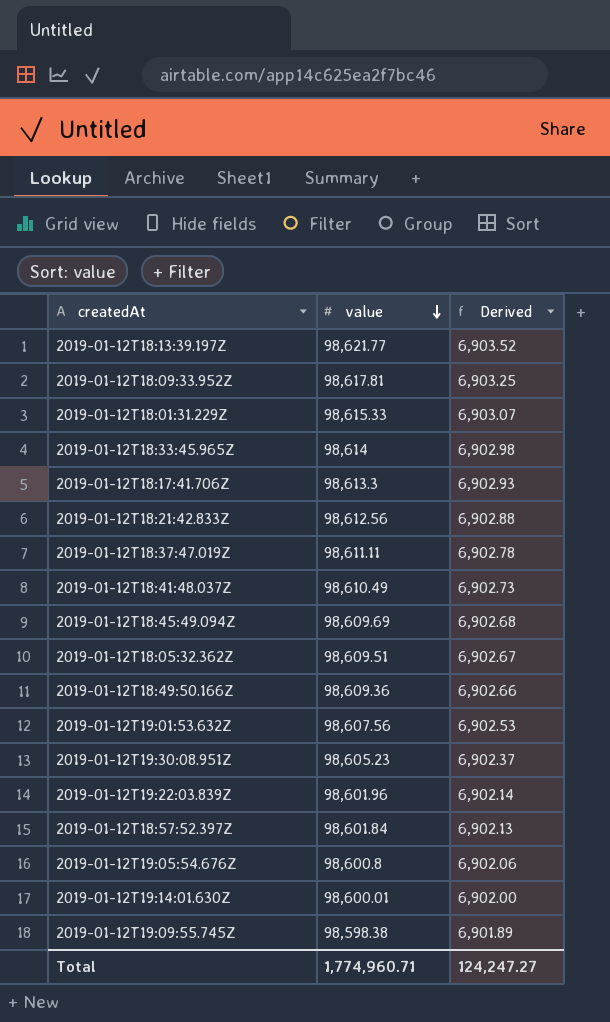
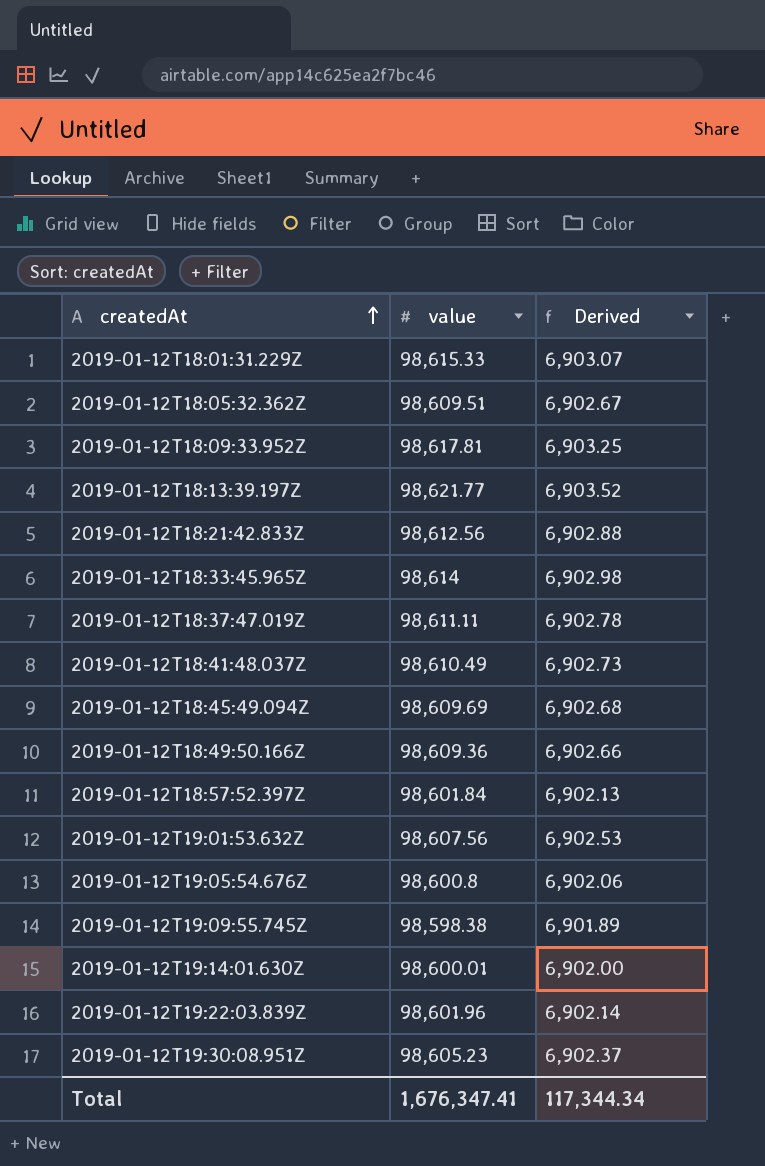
row order: value descending -> createdAt ascending
row 2019-01-12T18:17:41.706Z: 98,613.3 | 6,902.93 -> none
Total | value: 1,774,960.71 -> 1,676,347.41
Total | Derived: 124,247.27 -> 117,344.34

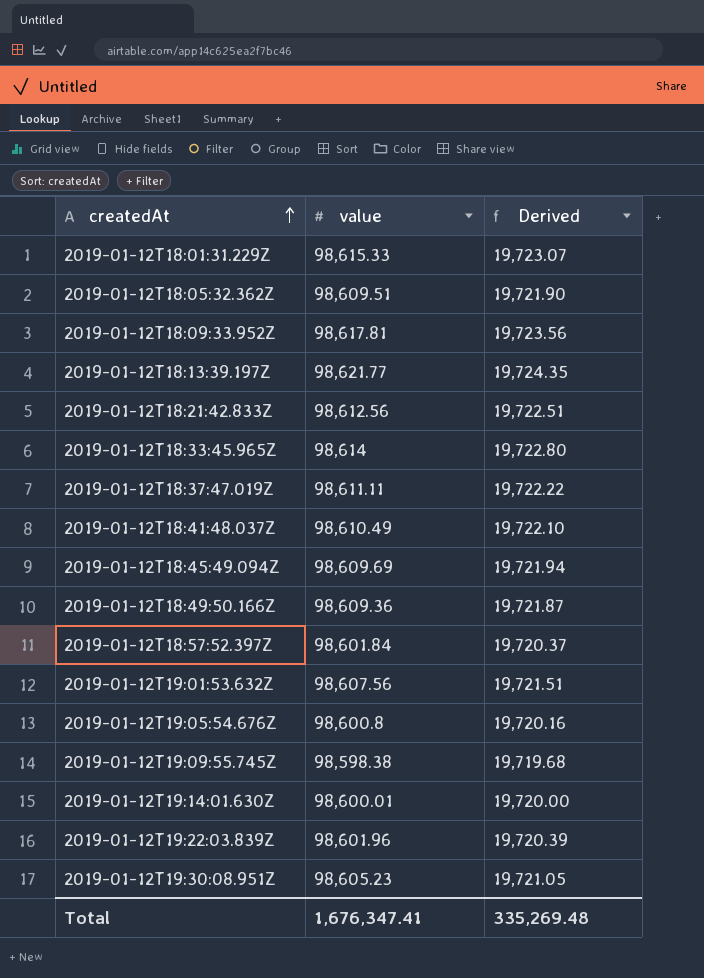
column Derived | formula: [value] * 0.07 -> [value] * 0.2
Total | Derived: 117,344.34 -> 335,269.48

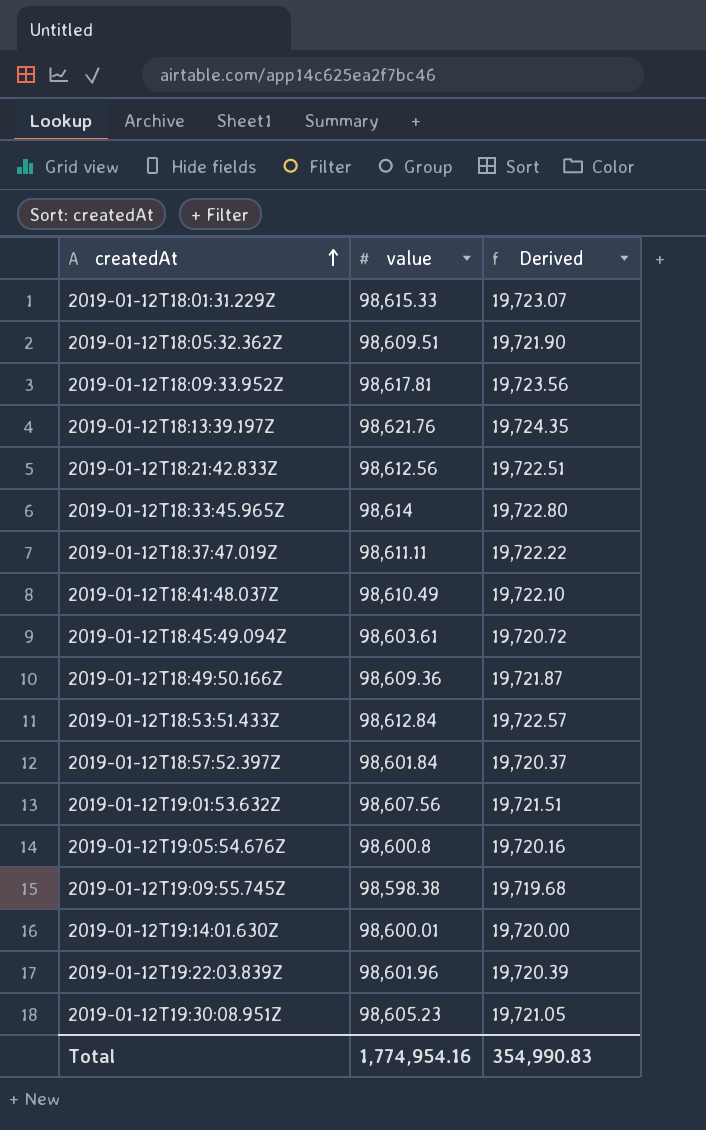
2019-01-12T18:13:39.197Z | value: 98,621.77 -> 98,621.76
2019-01-12T18:45:49.094Z | value: 98,609.69 -> 98,603.61
2019-01-12T18:45:49.094Z | Derived: 19,721.94 -> 19,720.72
row 2019-01-12T18:53:51.433Z: none -> 98,612.84 | 19,722.57
Total | value: 1,676,347.41 -> 1,774,954.16
Total | Derived: 335,269.48 -> 354,990.83

